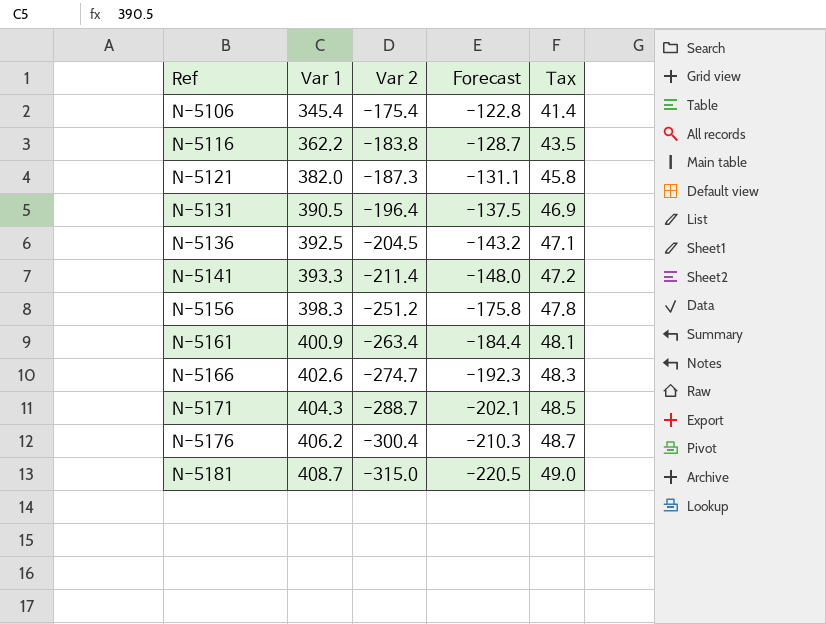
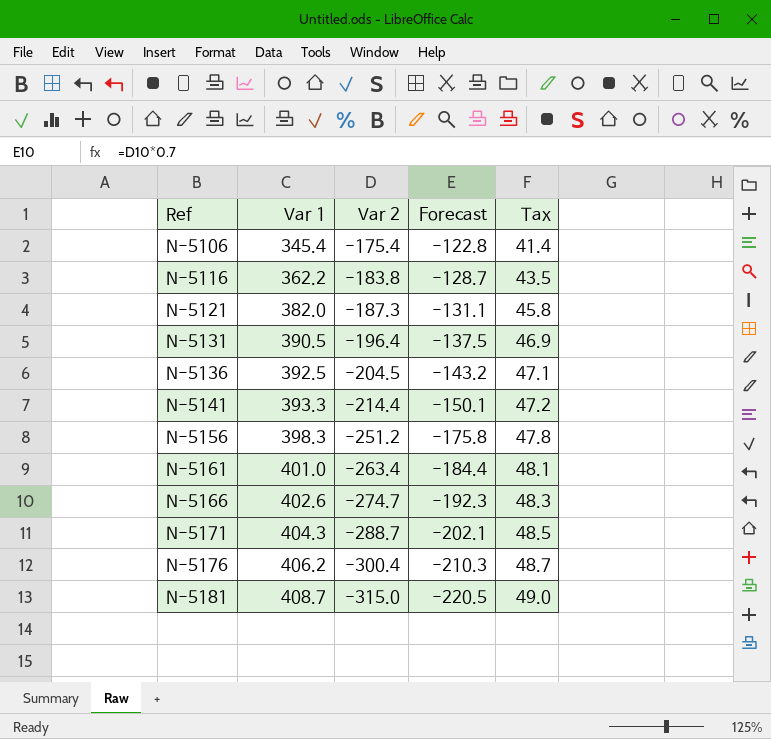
N-5141 | Var 2: -211.4 -> -214.4
N-5141 | Forecast: -148.0 -> -150.1
N-5161 | Var 1: 400.9 -> 401.0

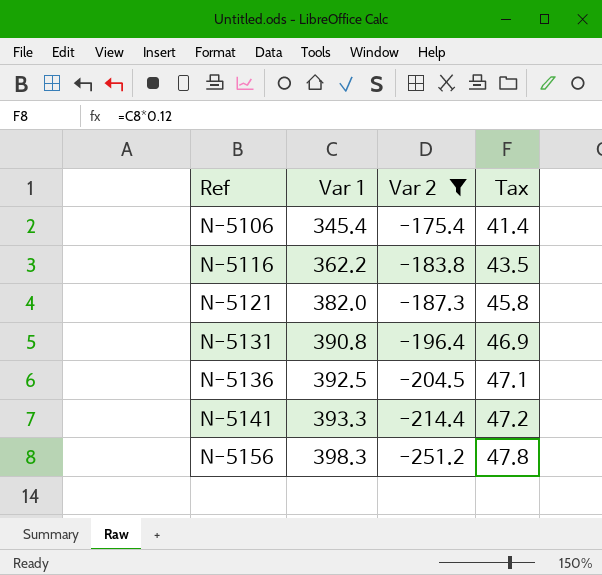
filter: none -> Var 2 >= -251.2
column Forecast | formula: [Var 2] * 0.7 -> none
N-5131 | Var 1: 390.5 -> 390.8

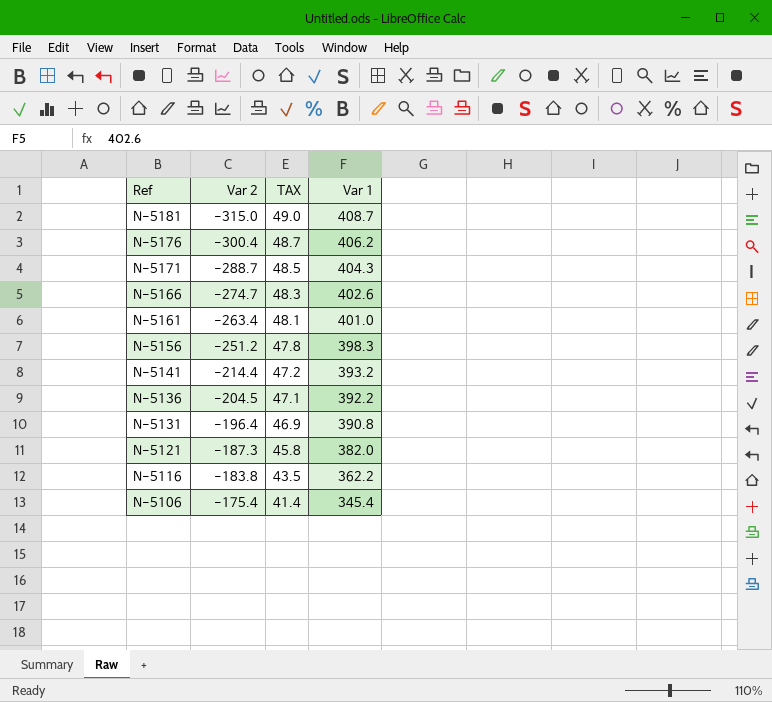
filter: Var 2 >= -251.2 -> none
row order: Ref ascending -> Ref descending
column name: Tax -> TAX
column Var 1 | position: 2 -> 4
N-5141 | Var 1: 393.3 -> 393.2
N-5136 | Var 1: 392.5 -> 392.2

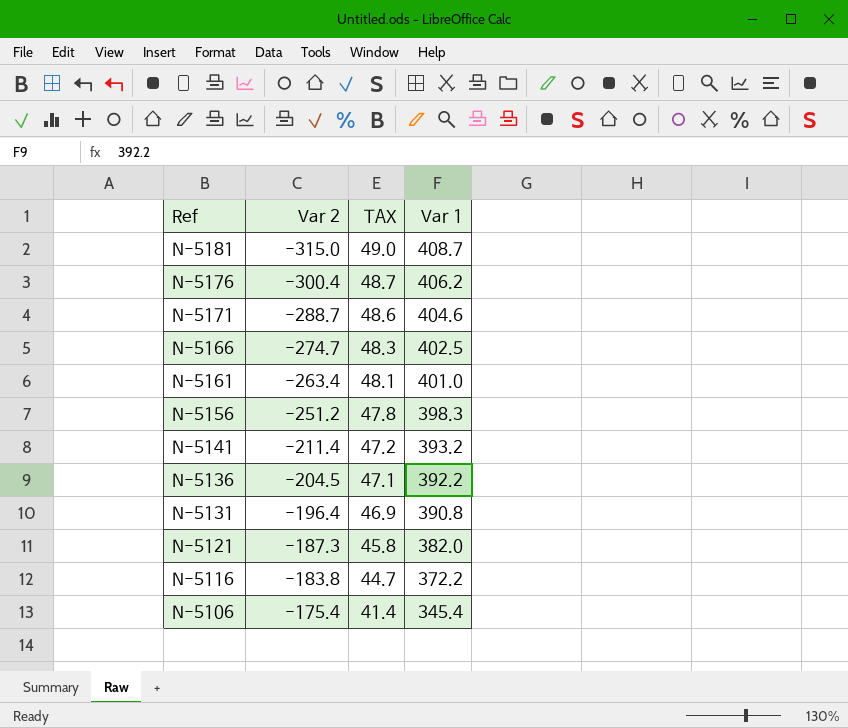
N-5171 | TAX: 48.5 -> 48.6
N-5171 | Var 1: 404.3 -> 404.6
N-5166 | Var 1: 402.6 -> 402.5
N-5141 | Var 2: -214.4 -> -211.4
N-5116 | TAX: 43.5 -> 44.7
N-5116 | Var 1: 362.2 -> 372.2

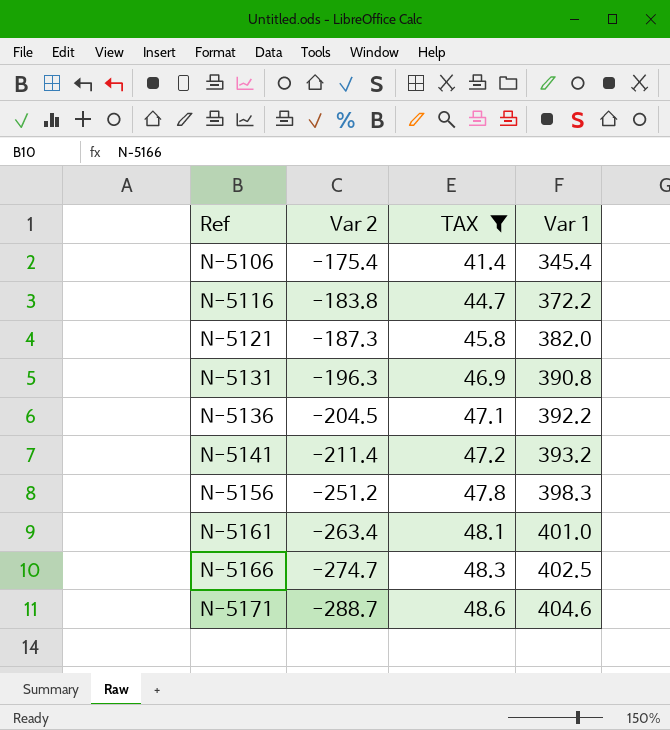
filter: none -> TAX <= 48.6
row order: Ref descending -> Ref ascending
N-5131 | Var 2: -196.4 -> -196.3

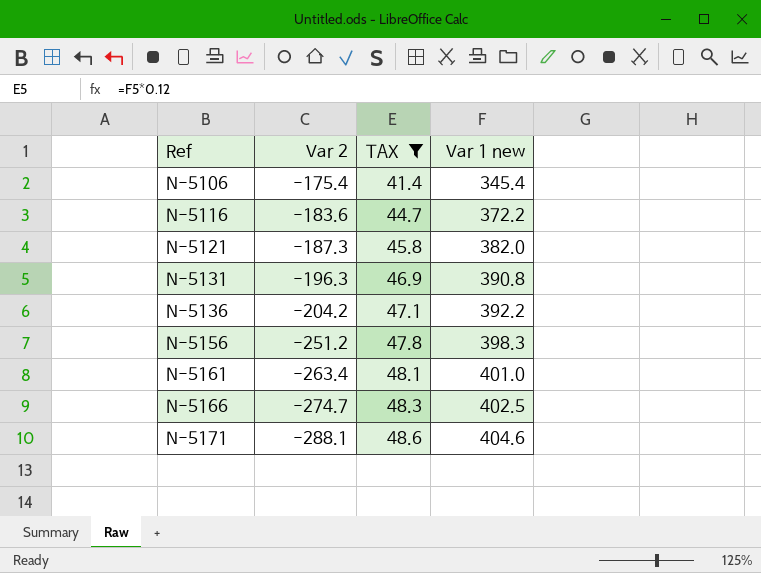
column name: Var 1 -> Var 1 new
row N-5141: -211.4 | 47.2 | 393.2 -> none
N-5116 | Var 2: -183.8 -> -183.6
N-5136 | Var 2: -204.5 -> -204.2
N-5171 | Var 2: -288.7 -> -288.1

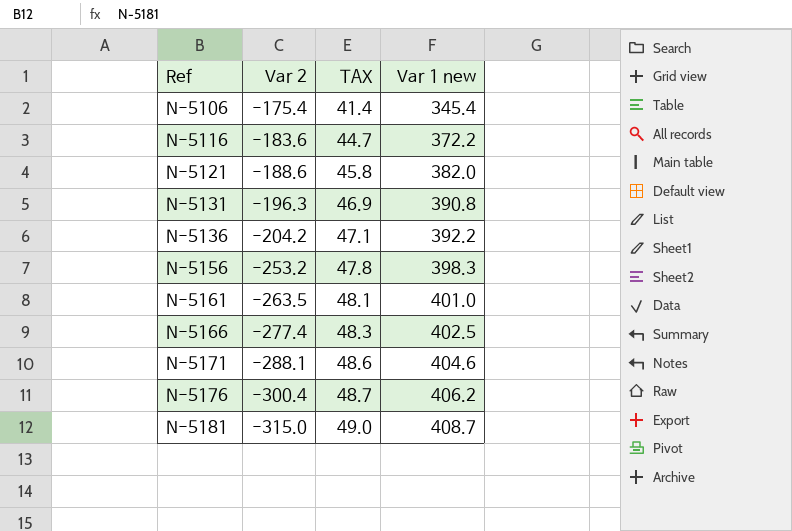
filter: TAX <= 48.6 -> none
N-5121 | Var 2: -187.3 -> -188.6
N-5156 | Var 2: -251.2 -> -253.2
N-5161 | Var 2: -263.4 -> -263.5
N-5166 | Var 2: -274.7 -> -277.4

